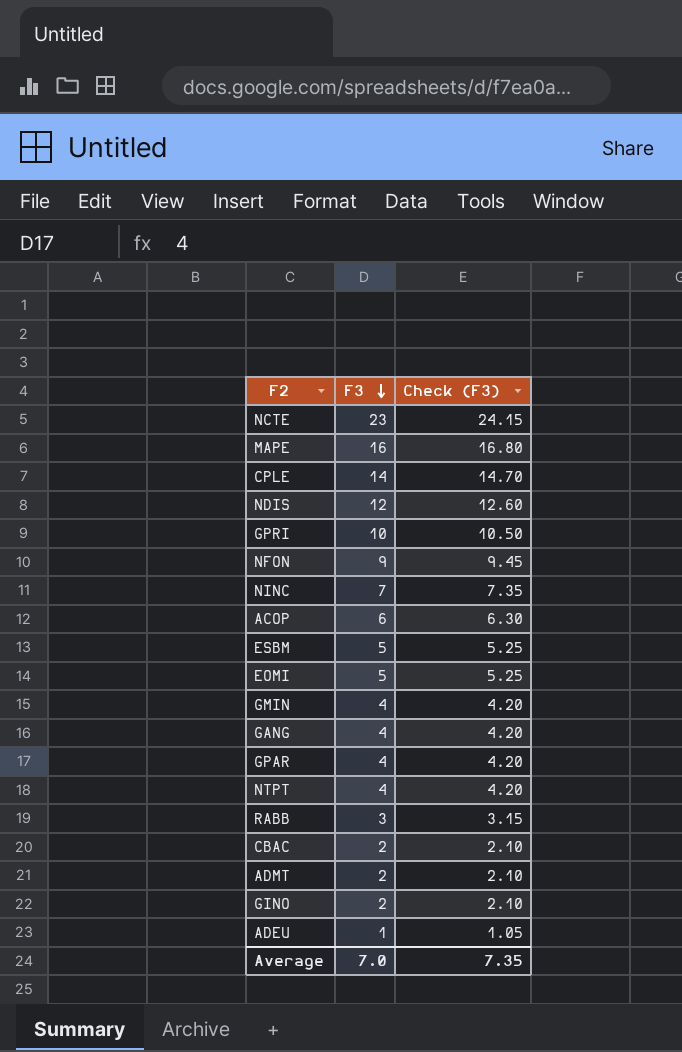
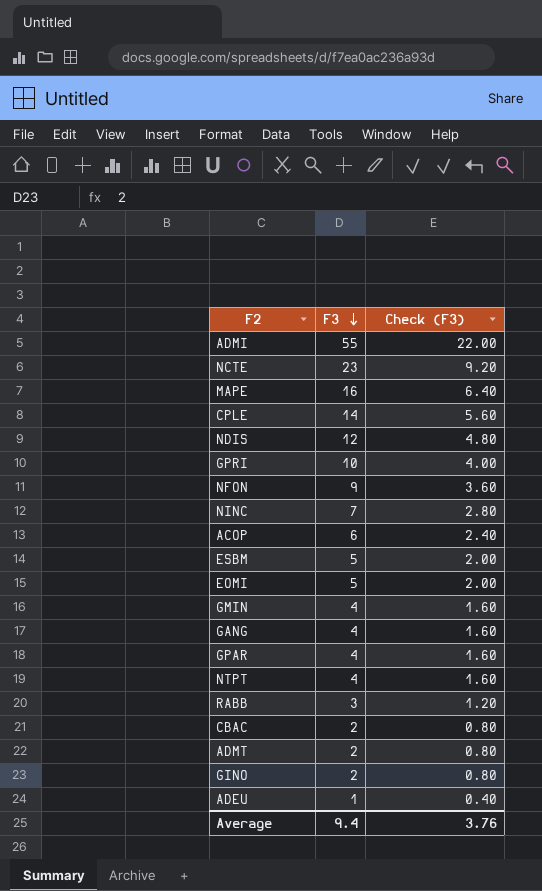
column Check (F3) | formula: [F3] * 1.05 -> [F3] * 0.4
row ADMI: none -> 55 | 22.00
Average | F3: 7.0 -> 9.4
Average | Check (F3): 7.35 -> 3.76

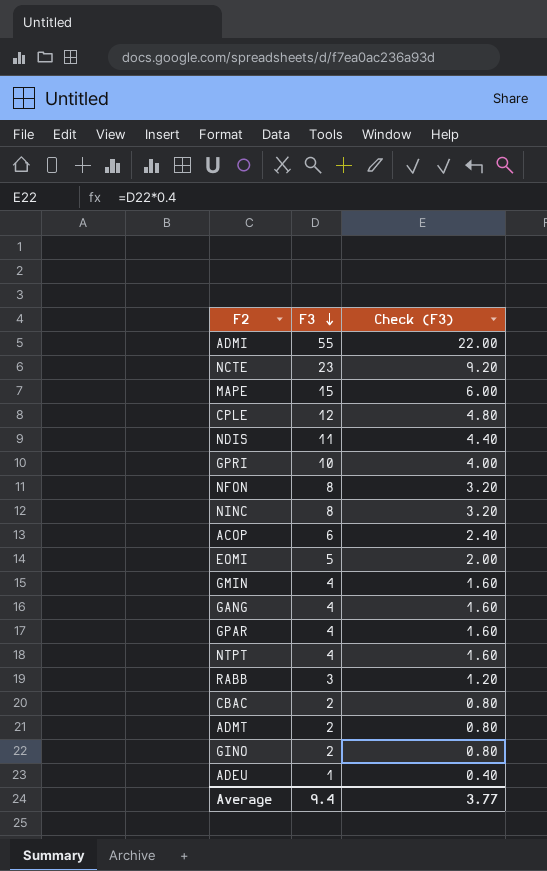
row ESBM: 5 | 2.00 -> none
MAPE | F3: 16 -> 15
MAPE | Check (F3): 6.40 -> 6.00
CPLE | F3: 14 -> 12
CPLE | Check (F3): 5.60 -> 4.80
NDIS | F3: 12 -> 11
NDIS | Check (F3): 4.80 -> 4.40
NFON | F3: 9 -> 8
NFON | Check (F3): 3.60 -> 3.20
NINC | F3: 7 -> 8
NINC | Check (F3): 2.80 -> 3.20
Average | Check (F3): 3.76 -> 3.77

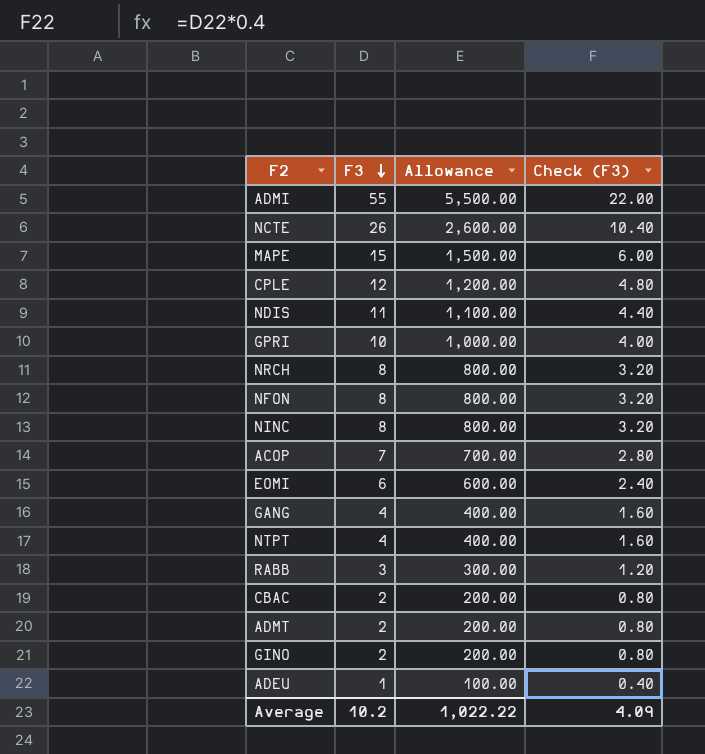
column Allowance | formula: none -> [F3] * 100
row GMIN: 4 | 1.60 -> none
row GPAR: 4 | 1.60 -> none
NCTE | F3: 23 -> 26
NCTE | Check (F3): 9.20 -> 10.40
row NRCH: none -> 8 | 800.00 | 3.20
ACOP | F3: 6 -> 7
ACOP | Check (F3): 2.40 -> 2.80
EOMI | F3: 5 -> 6
EOMI | Check (F3): 2.00 -> 2.40
Average | F3: 9.4 -> 10.2
Average | Check (F3): 3.77 -> 4.09

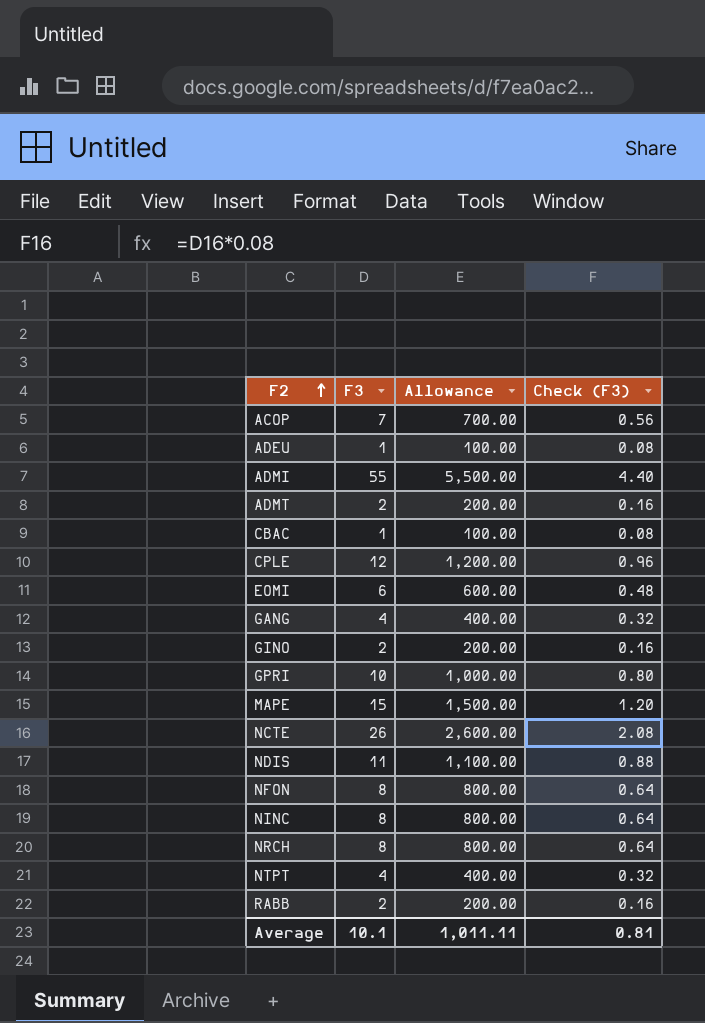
row order: F3 descending -> F2 ascending
column Check (F3) | formula: [F3] * 0.4 -> [F3] * 0.08
CBAC | F3: 2 -> 1
CBAC | Allowance: 200.00 -> 100.00
RABB | F3: 3 -> 2
RABB | Allowance: 300.00 -> 200.00
Average | F3: 10.2 -> 10.1
Average | Allowance: 1,022.22 -> 1,011.11
Average | Check (F3): 4.09 -> 0.81

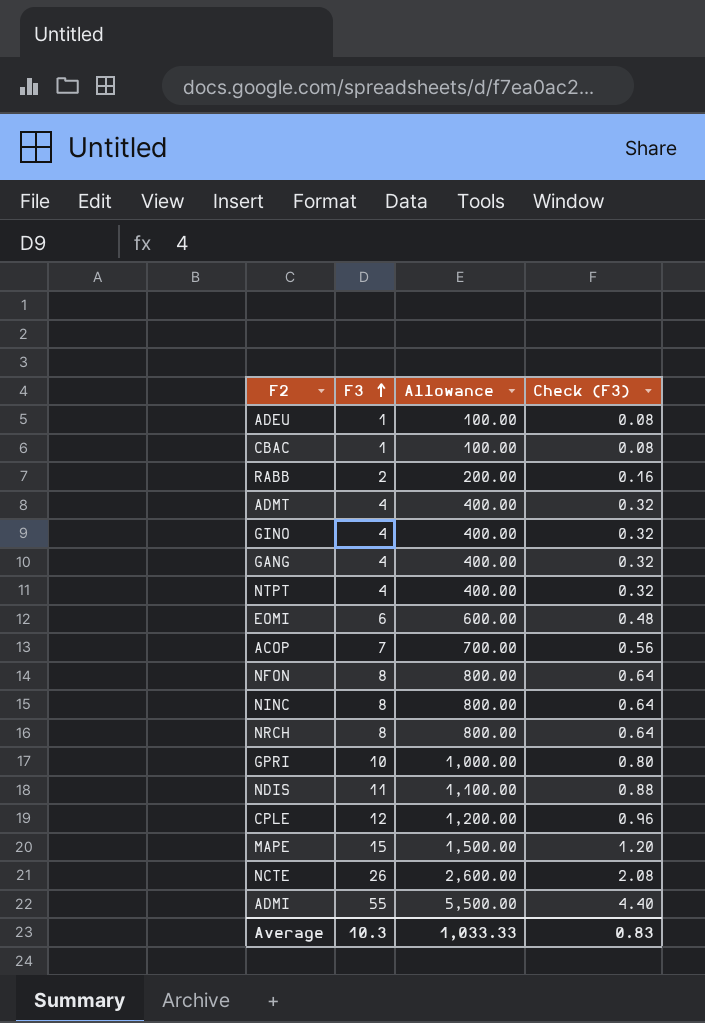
row order: F2 ascending -> F3 ascending
ADMT | F3: 2 -> 4
ADMT | Allowance: 200.00 -> 400.00
ADMT | Check (F3): 0.16 -> 0.32
GINO | F3: 2 -> 4
GINO | Allowance: 200.00 -> 400.00
GINO | Check (F3): 0.16 -> 0.32
Average | F3: 10.1 -> 10.3
Average | Allowance: 1,011.11 -> 1,033.33
Average | Check (F3): 0.81 -> 0.83

